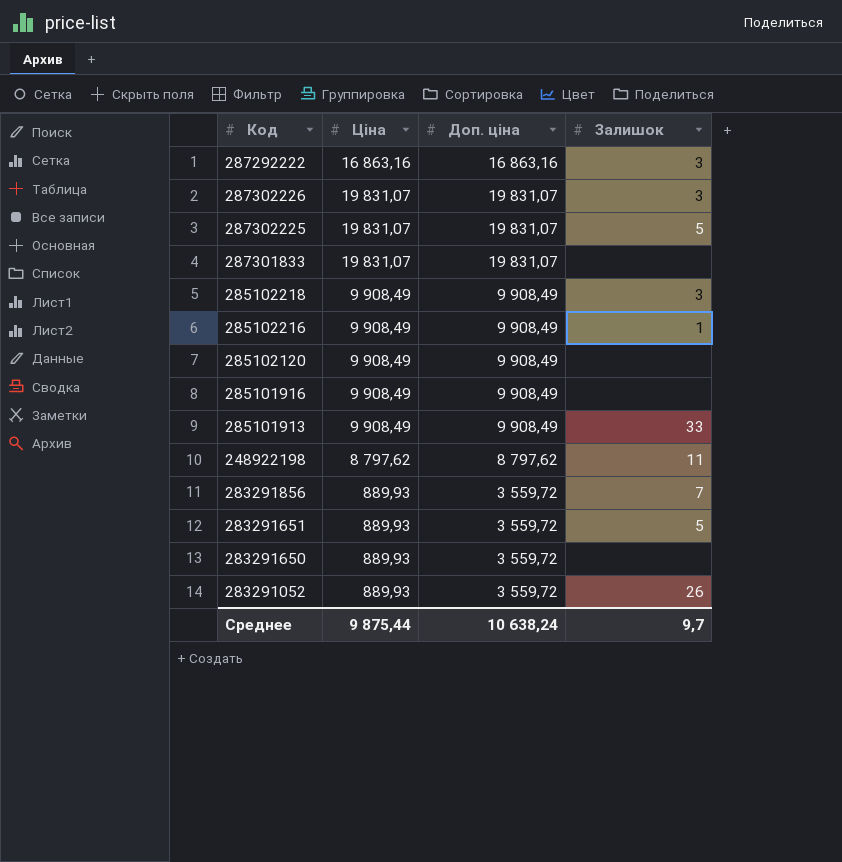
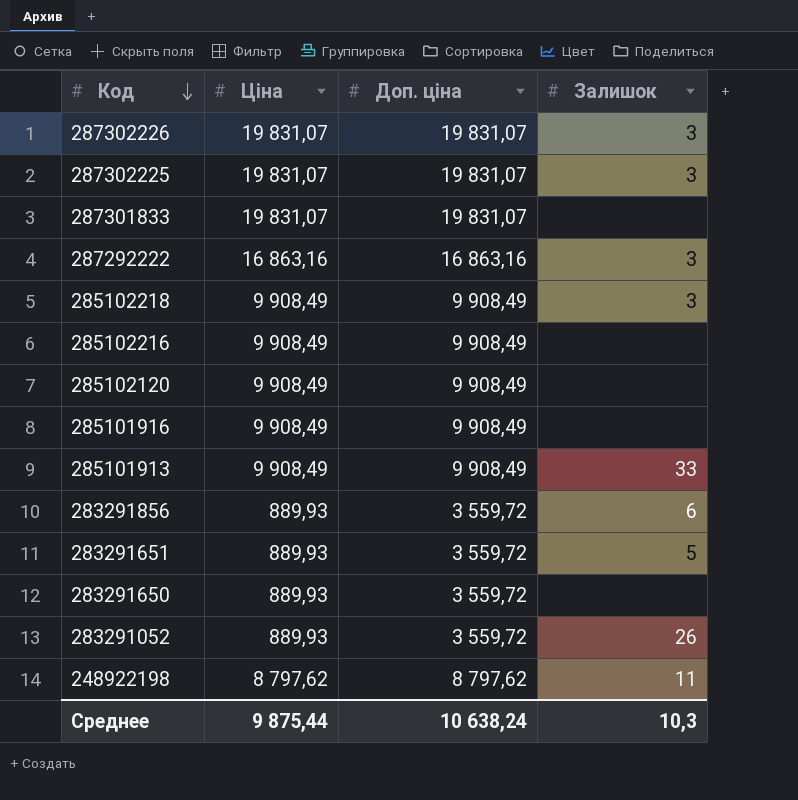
row order: none -> Код descending
287302225 | Залишок: 5 -> 3
285102216 | Залишок: 1 -> none
283291856 | Залишок: 7 -> 6
Среднее | Залишок: 9,7 -> 10,3

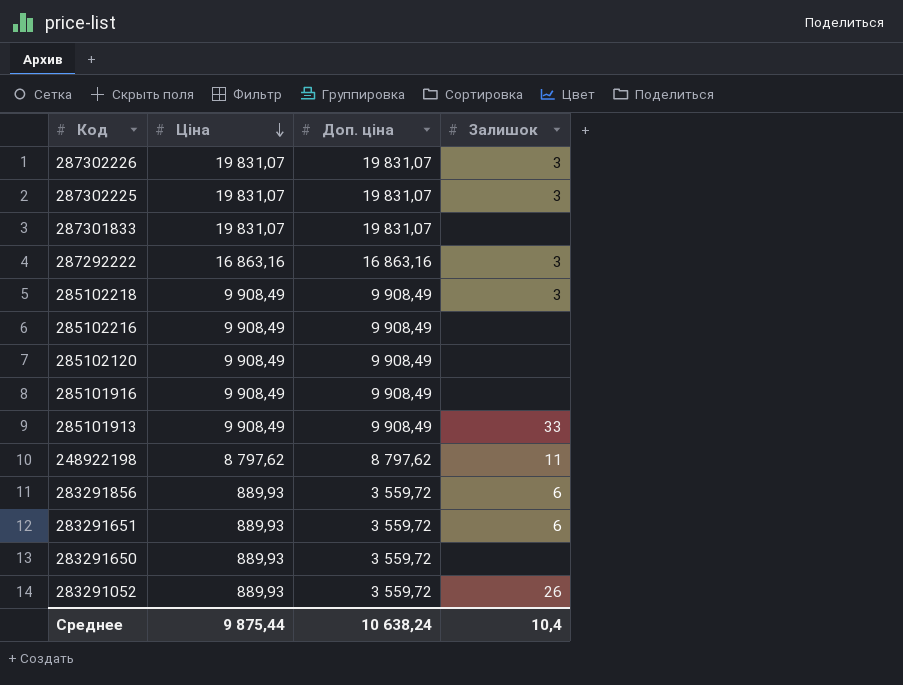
row order: Код descending -> Ціна descending
283291651 | Залишок: 5 -> 6
Среднее | Залишок: 10,3 -> 10,4

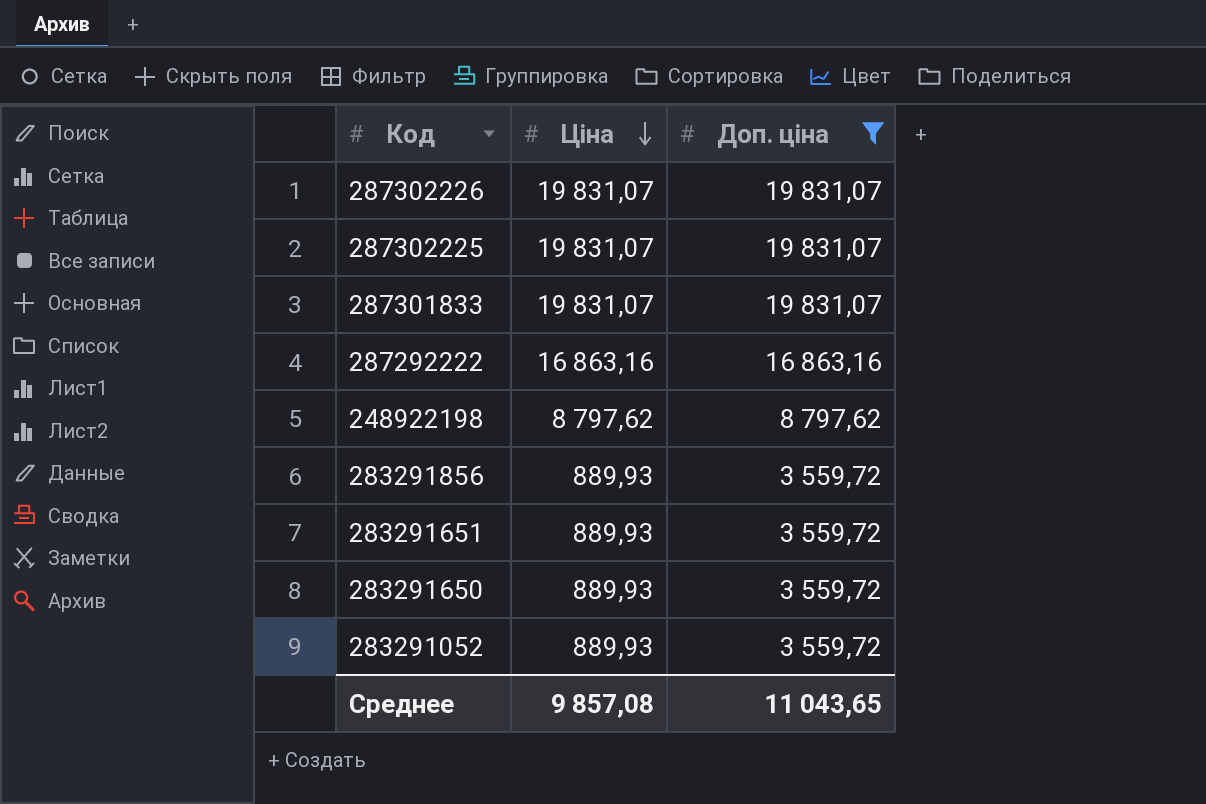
filter: none -> Доп. ціна != 9 908,49
column Залишок | position: 4 -> none
Среднее | Ціна: 9 875,44 -> 9 857,08
Среднее | Доп. ціна: 10 638,24 -> 11 043,65

